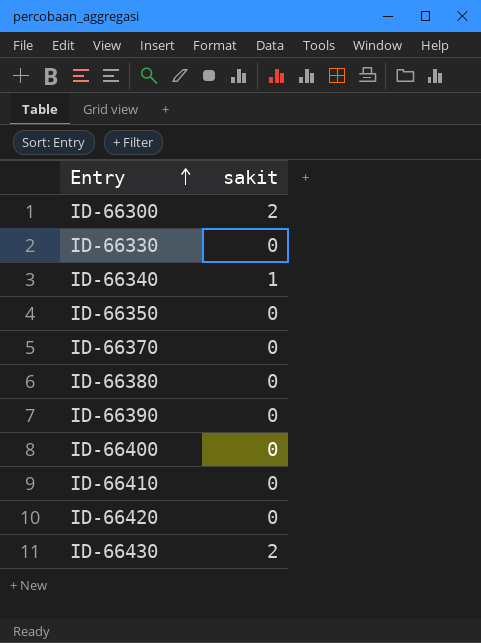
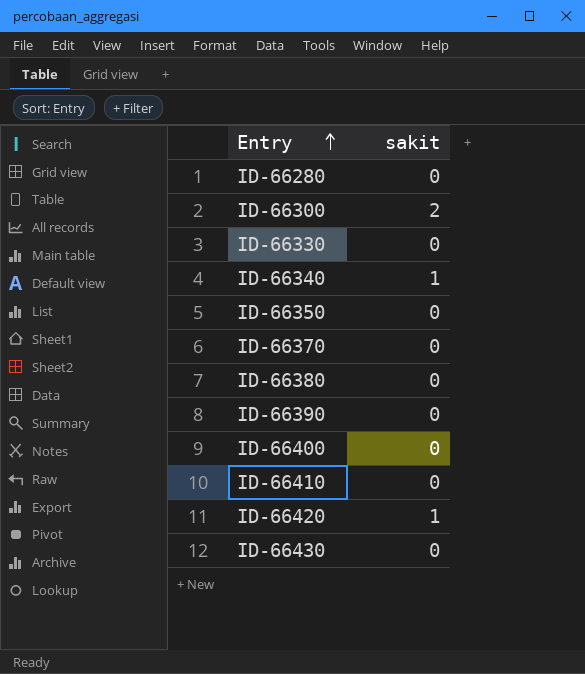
row ID-66280: none -> 0
ID-66420 | sakit: 0 -> 1
ID-66430 | sakit: 2 -> 0

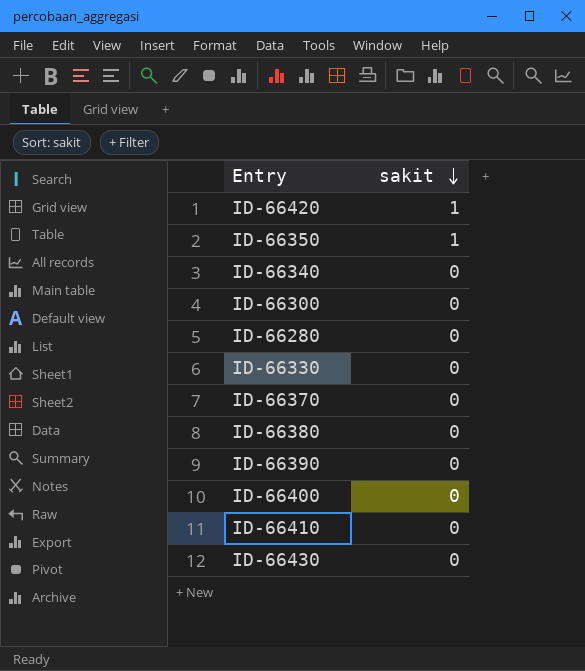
row order: Entry ascending -> sakit descending
ID-66350 | sakit: 0 -> 1
ID-66340 | sakit: 1 -> 0
ID-66300 | sakit: 2 -> 0

